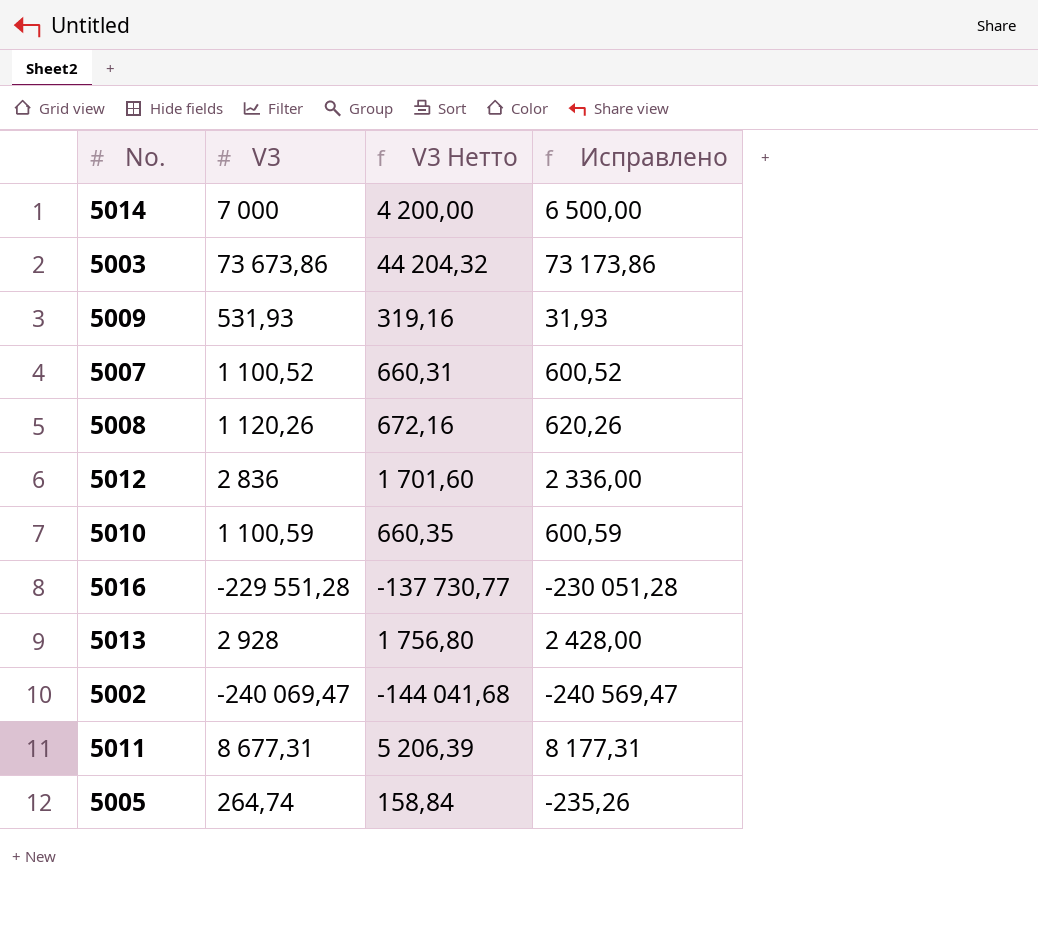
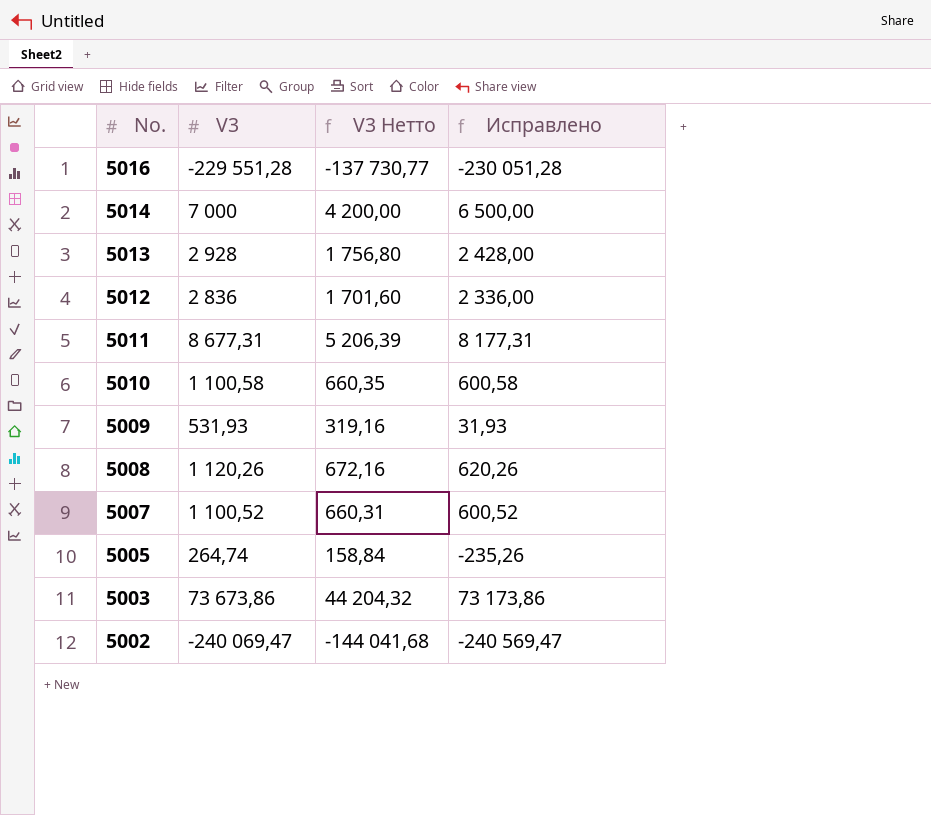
row order: none -> No. descending
5010 | V3: 1 100,59 -> 1 100,58
5010 | Исправлено: 600,59 -> 600,58

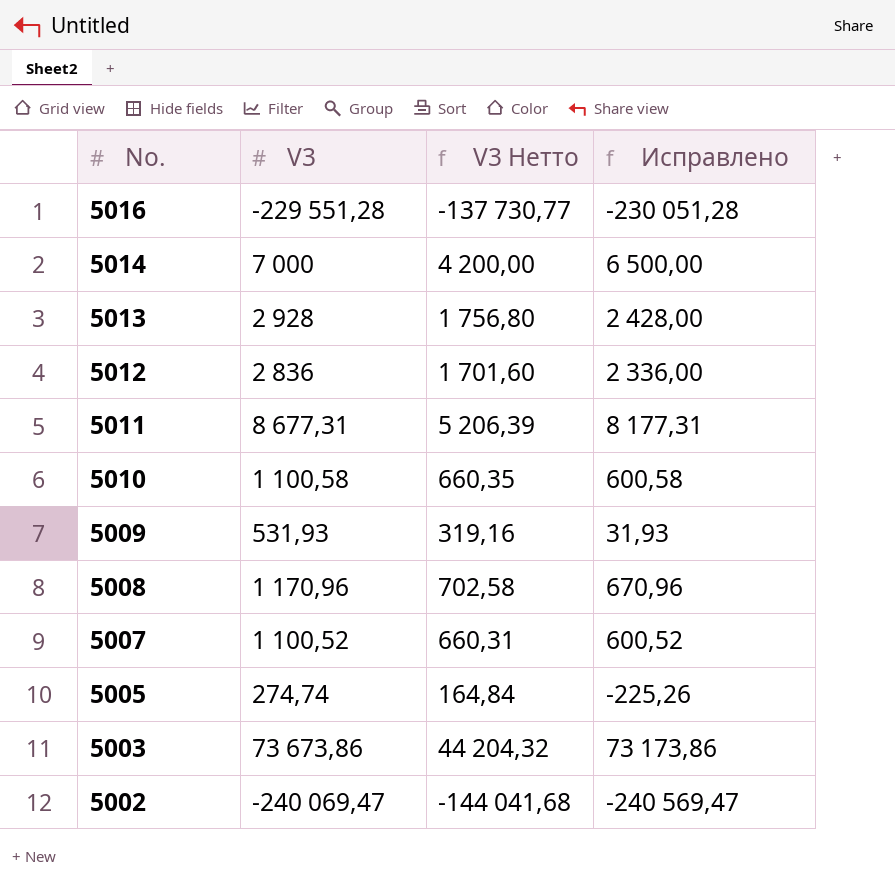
5008 | V3: 1 120,26 -> 1 170,96
5008 | V3 Нетто: 672,16 -> 702,58
5008 | Исправлено: 620,26 -> 670,96
5005 | V3: 264,74 -> 274,74
5005 | V3 Нетто: 158,84 -> 164,84
5005 | Исправлено: -235,26 -> -225,26

